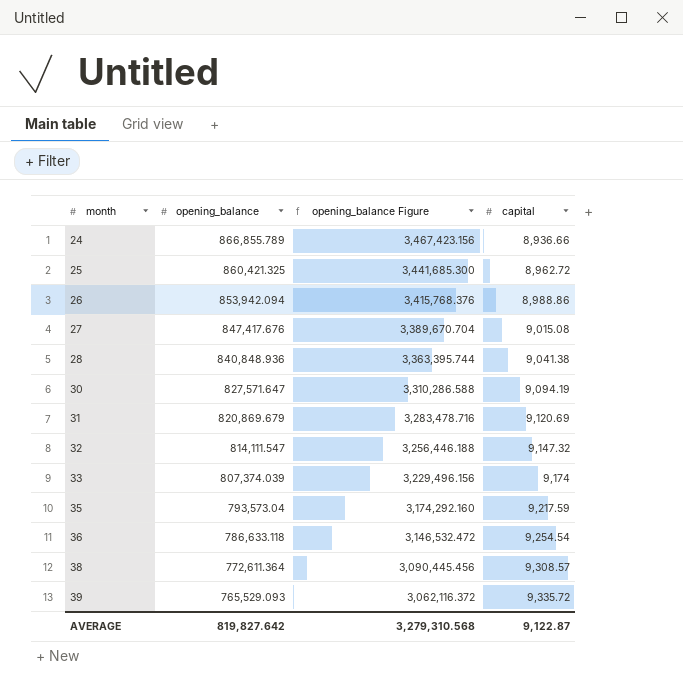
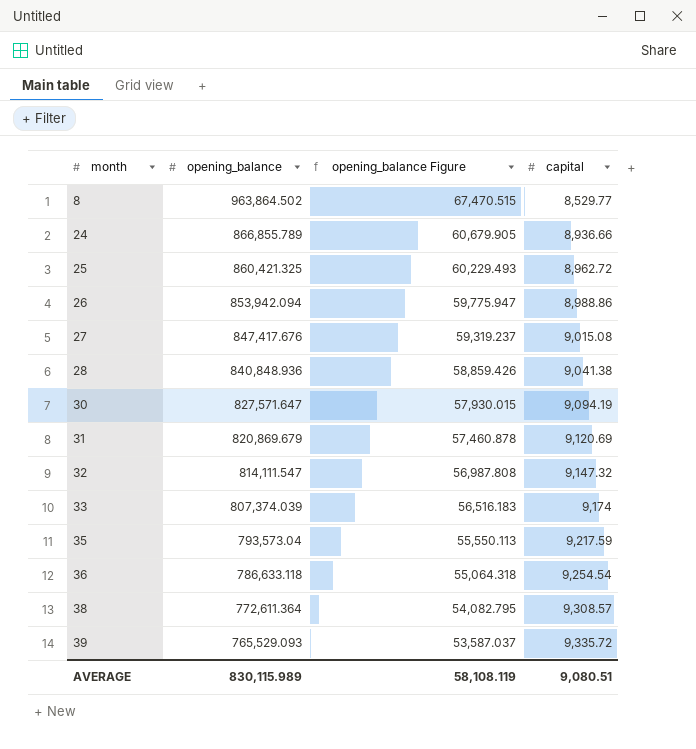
column opening_balance Figure | formula: [opening_balance] * 4 -> [opening_balance] * 0.07
row 8: none -> 963,864.502 | 67,470.515 | 8,529.77
AVERAGE | opening_balance: 819,827.642 -> 830,115.989
AVERAGE | opening_balance Figure: 3,279,310.568 -> 58,108.119
AVERAGE | capital: 9,122.87 -> 9,080.51

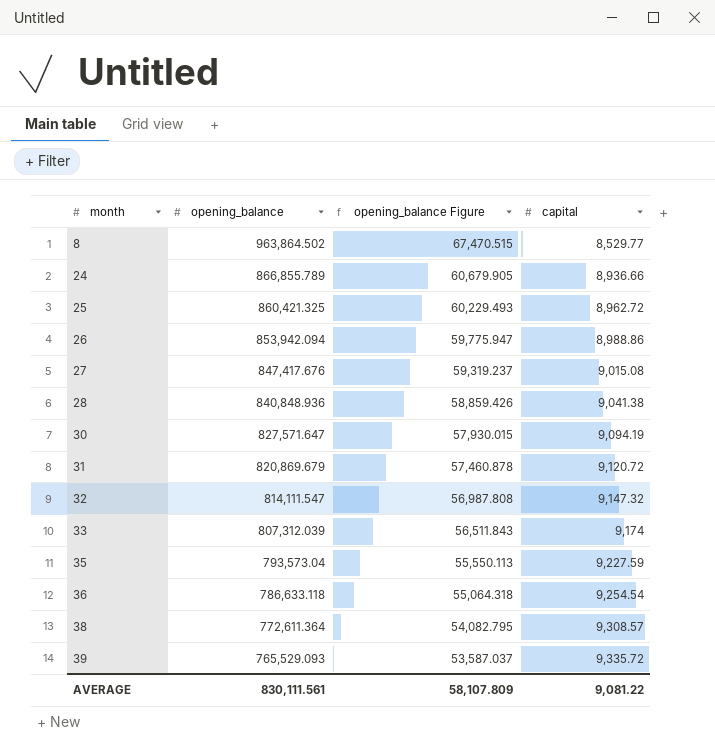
31 | capital: 9,120.69 -> 9,120.72
33 | opening_balance: 807,374.039 -> 807,312.039
33 | opening_balance Figure: 56,516.183 -> 56,511.843
35 | capital: 9,217.59 -> 9,227.59
AVERAGE | opening_balance: 830,115.989 -> 830,111.561
AVERAGE | opening_balance Figure: 58,108.119 -> 58,107.809
AVERAGE | capital: 9,080.51 -> 9,081.22

